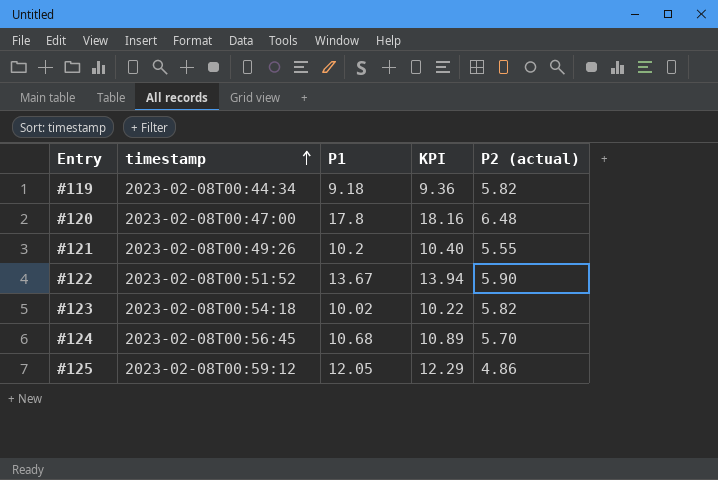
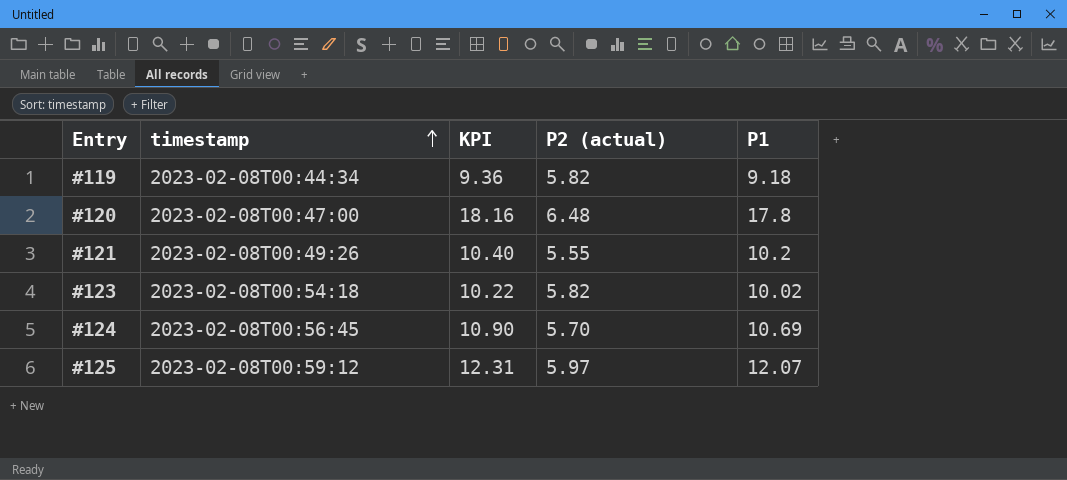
column P1 | position: 3 -> 5
row #122: 2023-02-08T00:51:52 | 13.67 | 13.94 | 5.90 -> none
#124 | KPI: 10.89 -> 10.90
#124 | P1: 10.68 -> 10.69
#125 | KPI: 12.29 -> 12.31
#125 | P2 (actual): 4.86 -> 5.97
#125 | P1: 12.05 -> 12.07

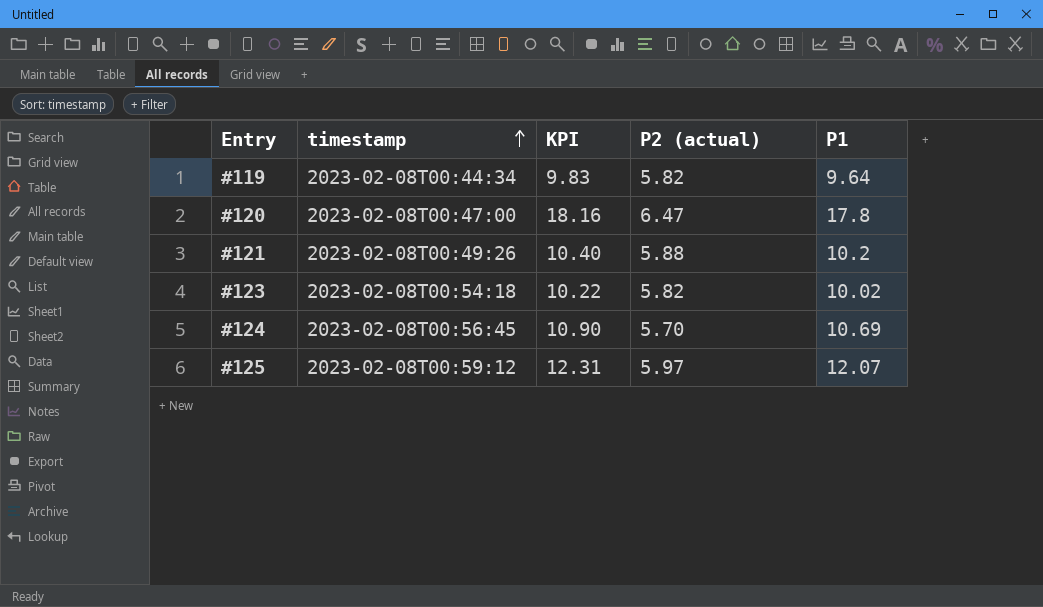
#119 | KPI: 9.36 -> 9.83
#119 | P1: 9.18 -> 9.64
#120 | P2 (actual): 6.48 -> 6.47
#121 | P2 (actual): 5.55 -> 5.88

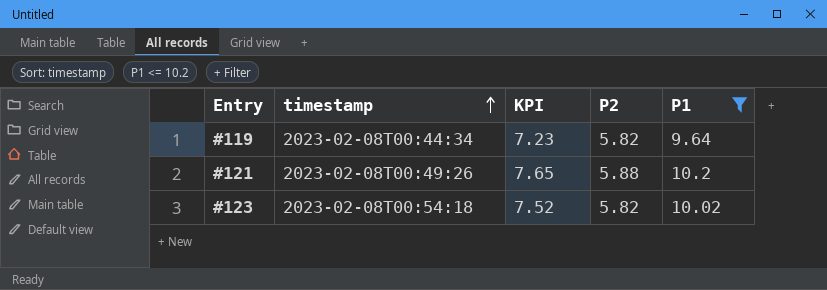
filter: none -> P1 <= 10.2
column KPI | formula: [P1] * 1.02 -> [P1] * 0.75
column name: P2 (actual) -> P2

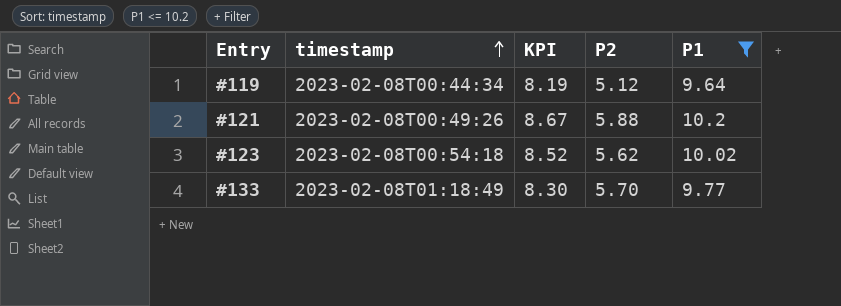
column KPI | formula: [P1] * 0.75 -> [P1] * 0.85
#119 | P2: 5.82 -> 5.12
#123 | P2: 5.82 -> 5.62
row #133: none -> 2023-02-08T01:18:49 | 8.30 | 5.70 | 9.77

